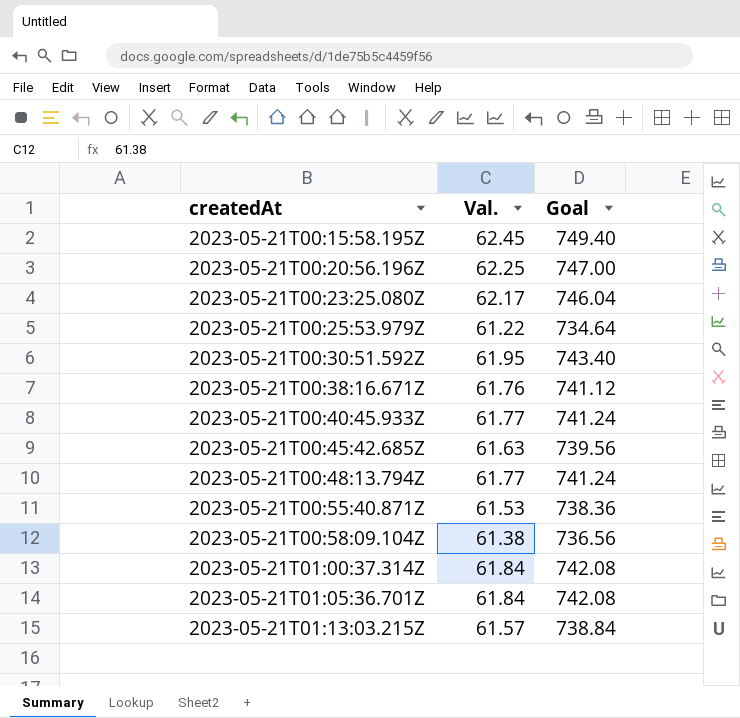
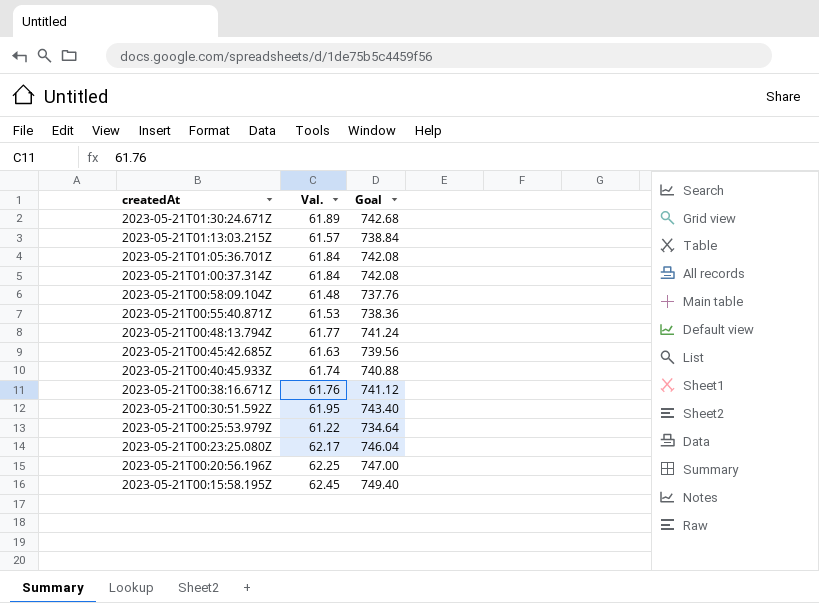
row order: createdAt ascending -> createdAt descending
row 2023-05-21T01:30:24.671Z: none -> 61.89 | 742.68
2023-05-21T00:58:09.104Z | Val.: 61.38 -> 61.48
2023-05-21T00:58:09.104Z | Goal: 736.56 -> 737.76
2023-05-21T00:40:45.933Z | Val.: 61.77 -> 61.74
2023-05-21T00:40:45.933Z | Goal: 741.24 -> 740.88

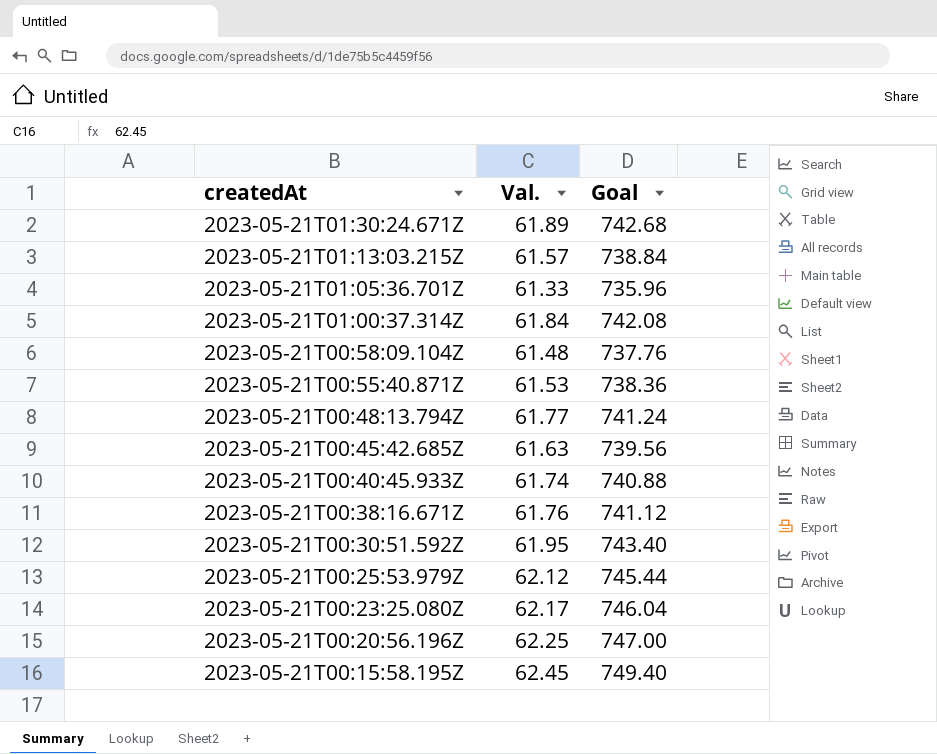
2023-05-21T01:05:36.701Z | Val.: 61.84 -> 61.33
2023-05-21T01:05:36.701Z | Goal: 742.08 -> 735.96
2023-05-21T00:25:53.979Z | Val.: 61.22 -> 62.12
2023-05-21T00:25:53.979Z | Goal: 734.64 -> 745.44

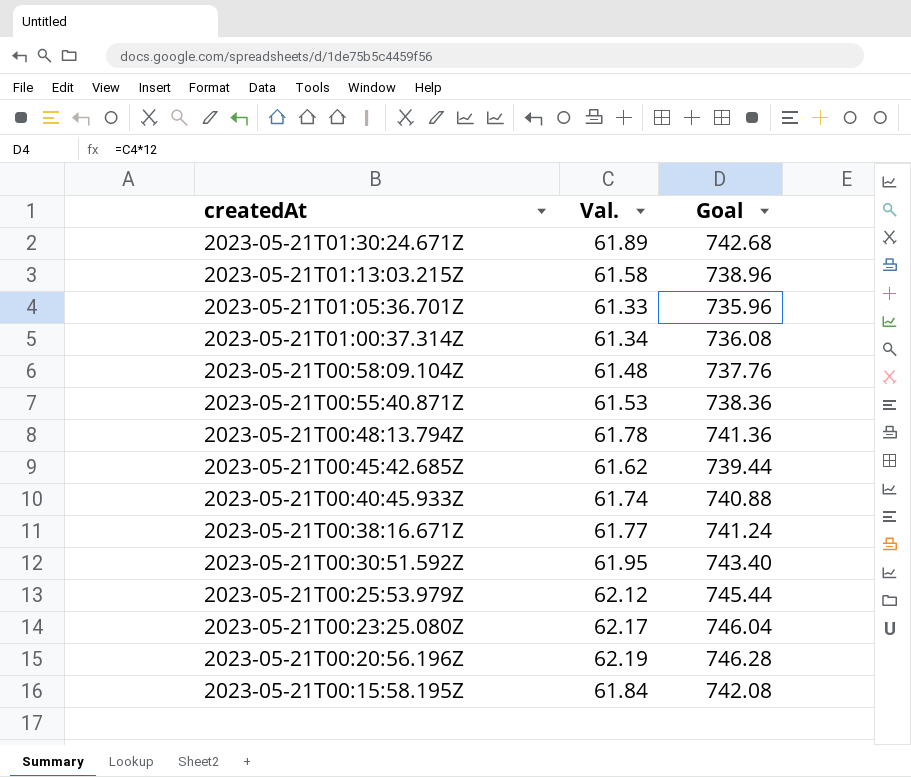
2023-05-21T01:13:03.215Z | Val.: 61.57 -> 61.58
2023-05-21T01:13:03.215Z | Goal: 738.84 -> 738.96
2023-05-21T01:00:37.314Z | Val.: 61.84 -> 61.34
2023-05-21T01:00:37.314Z | Goal: 742.08 -> 736.08
2023-05-21T00:48:13.794Z | Val.: 61.77 -> 61.78
2023-05-21T00:48:13.794Z | Goal: 741.24 -> 741.36
2023-05-21T00:45:42.685Z | Val.: 61.63 -> 61.62
2023-05-21T00:45:42.685Z | Goal: 739.56 -> 739.44
2023-05-21T00:38:16.671Z | Val.: 61.76 -> 61.77
2023-05-21T00:38:16.671Z | Goal: 741.12 -> 741.24
2023-05-21T00:20:56.196Z | Val.: 62.25 -> 62.19
2023-05-21T00:20:56.196Z | Goal: 747.00 -> 746.28
2023-05-21T00:15:58.195Z | Val.: 62.45 -> 61.84
2023-05-21T00:15:58.195Z | Goal: 749.40 -> 742.08

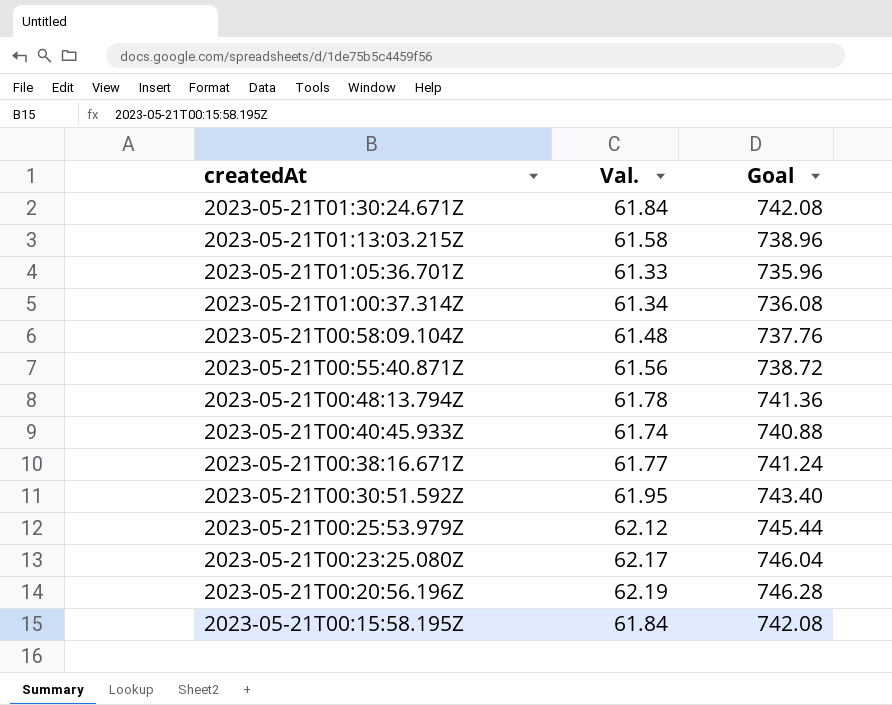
row 2023-05-21T00:45:42.685Z: 61.62 | 739.44 -> none
2023-05-21T01:30:24.671Z | Val.: 61.89 -> 61.84
2023-05-21T01:30:24.671Z | Goal: 742.68 -> 742.08
2023-05-21T00:55:40.871Z | Val.: 61.53 -> 61.56
2023-05-21T00:55:40.871Z | Goal: 738.36 -> 738.72

